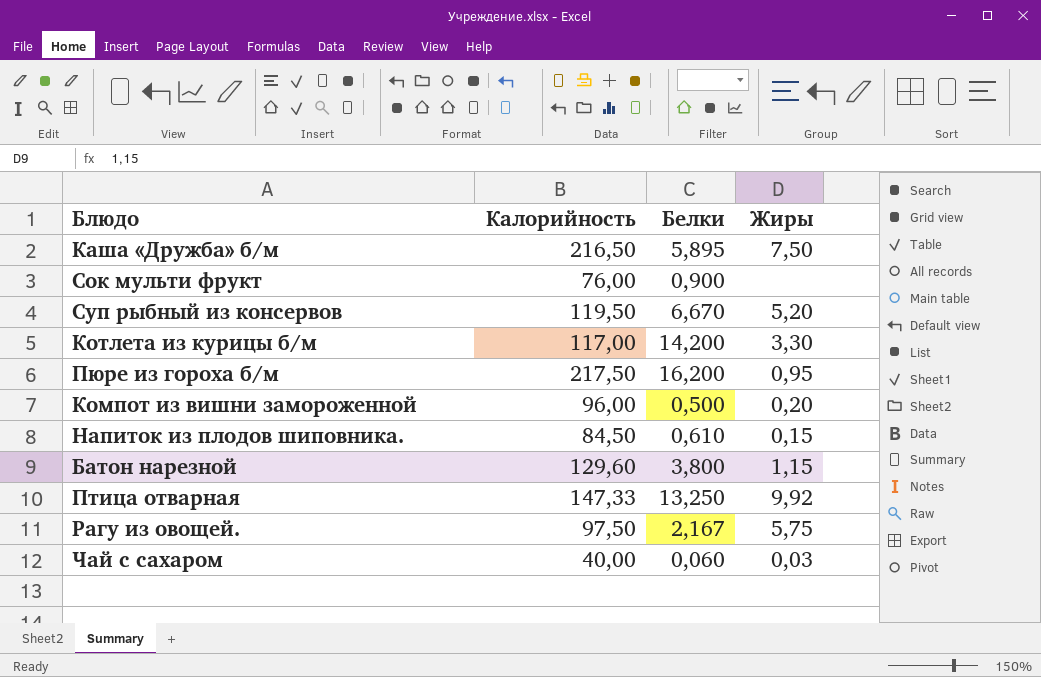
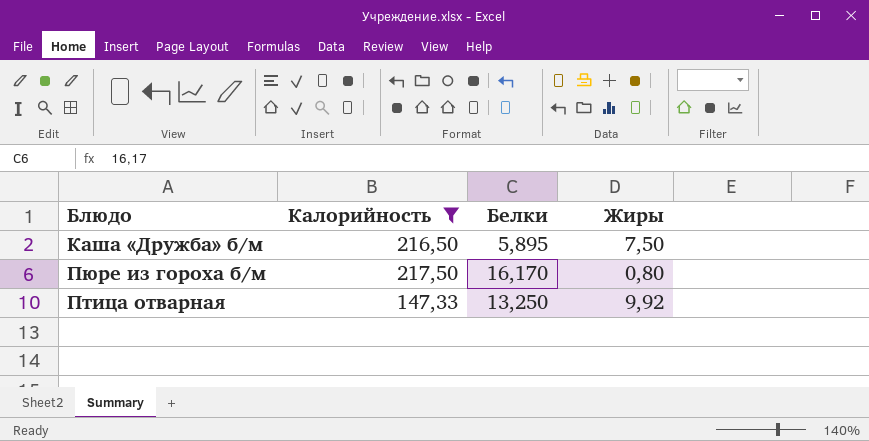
filter: none -> Калорийность >= 147,33
Пюре из гороха б/м | Белки: 16,200 -> 16,170
Пюре из гороха б/м | Жиры: 0,95 -> 0,80

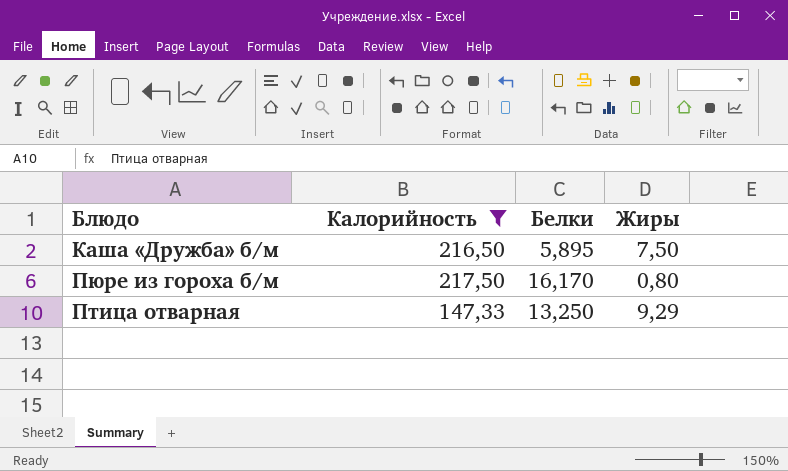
Птица отварная | Жиры: 9,92 -> 9,29

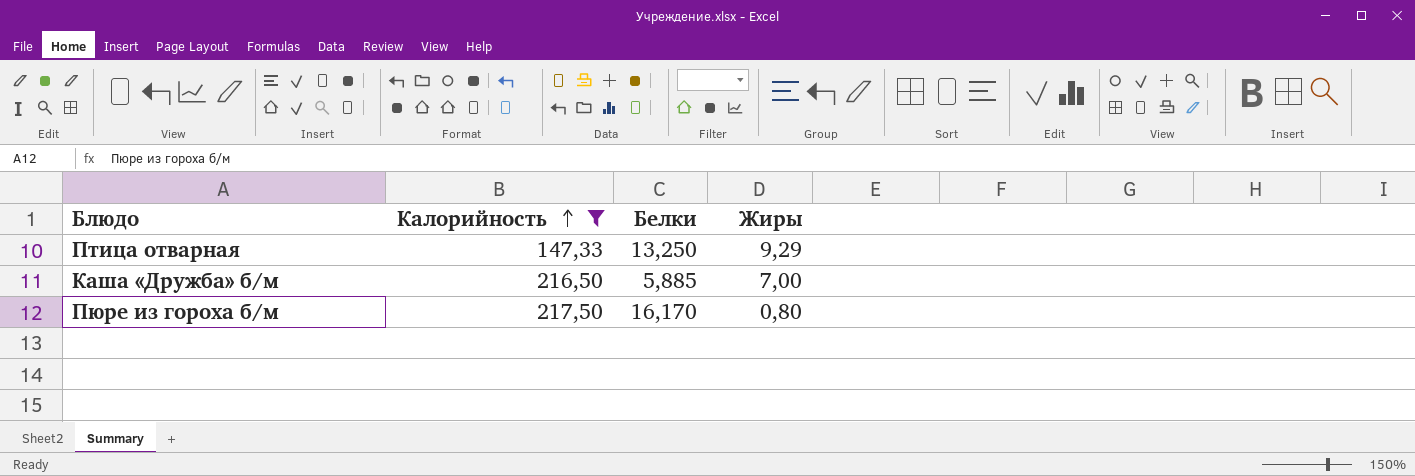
row order: none -> Калорийность ascending
Каша «Дружба» б/м | Белки: 5,895 -> 5,885
Каша «Дружба» б/м | Жиры: 7,50 -> 7,00

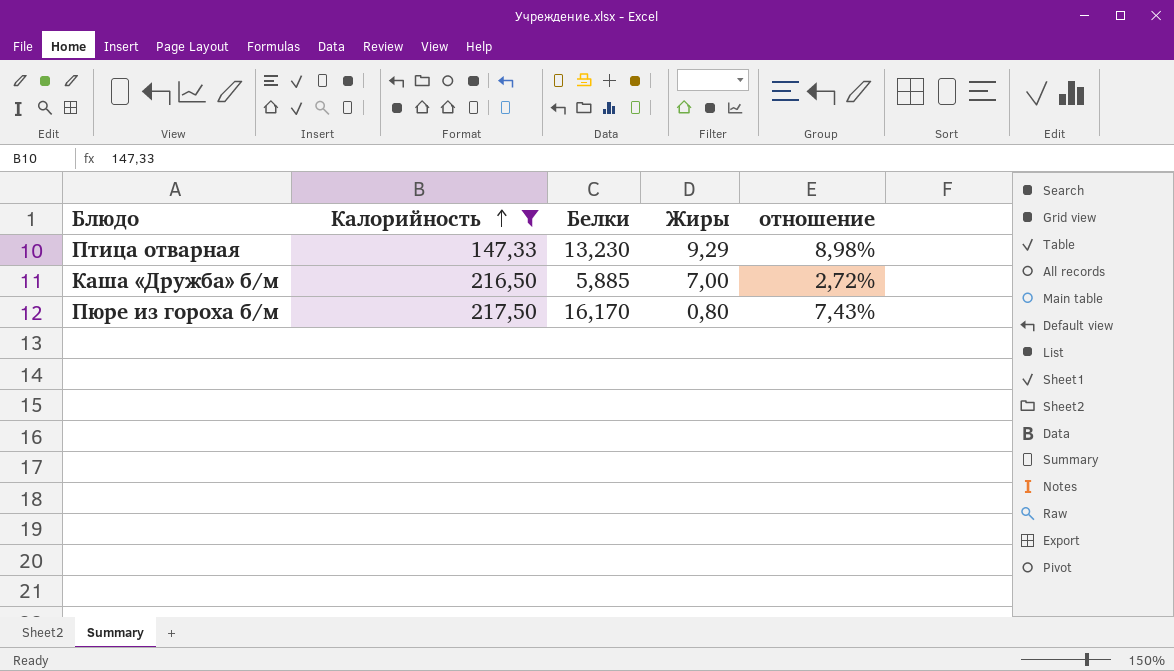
column отношение | formula: none -> [Белки] / [Калорийность]
Птица отварная | Белки: 13,250 -> 13,230

